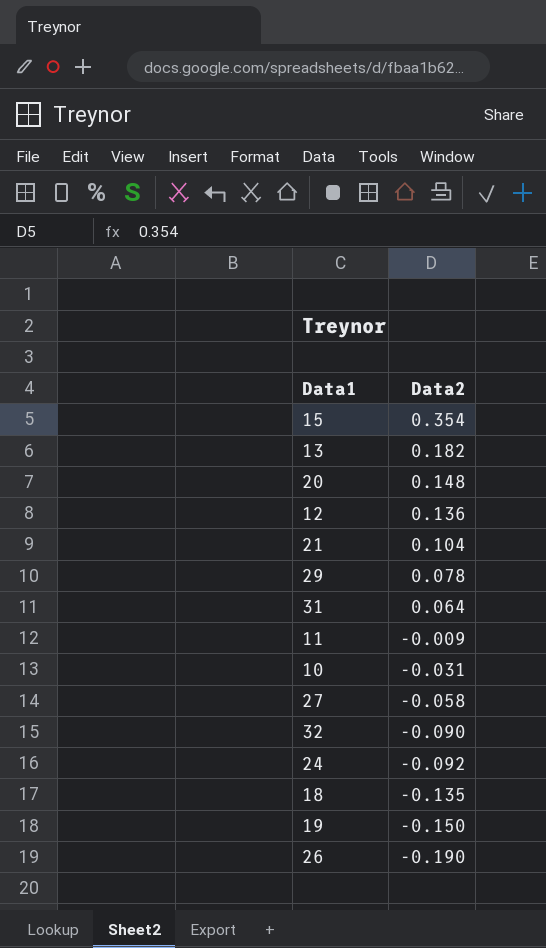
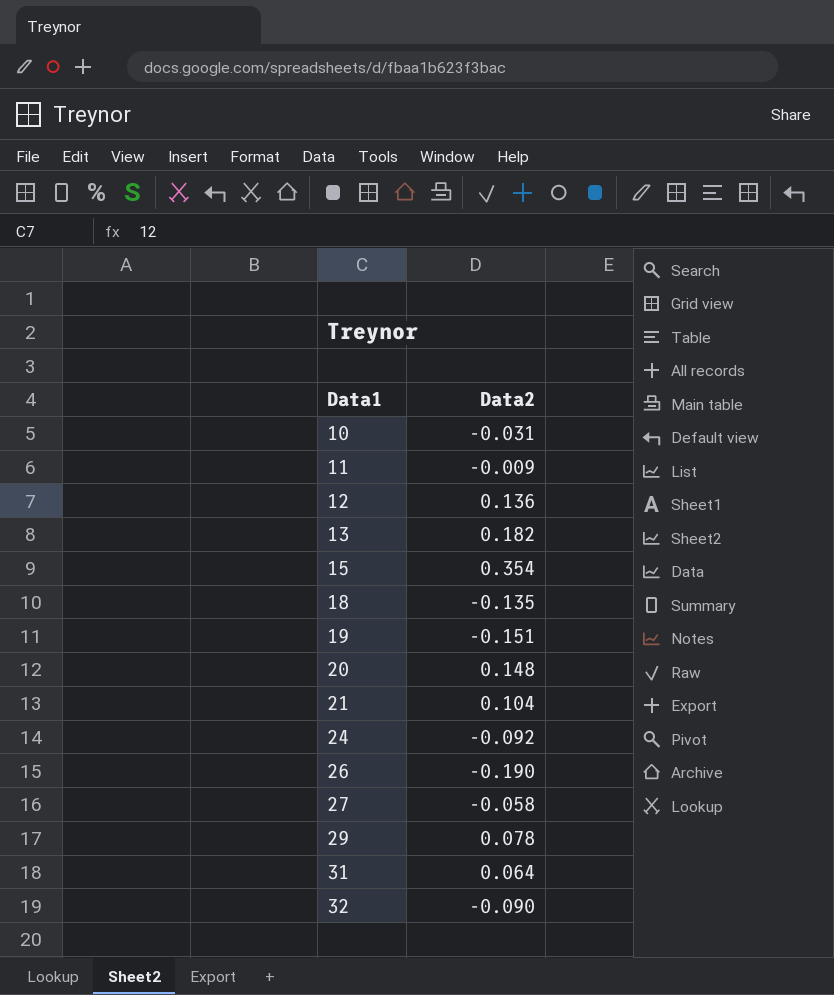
row order: Data2 descending -> Data1 ascending
19 | Data2: -0.150 -> -0.151

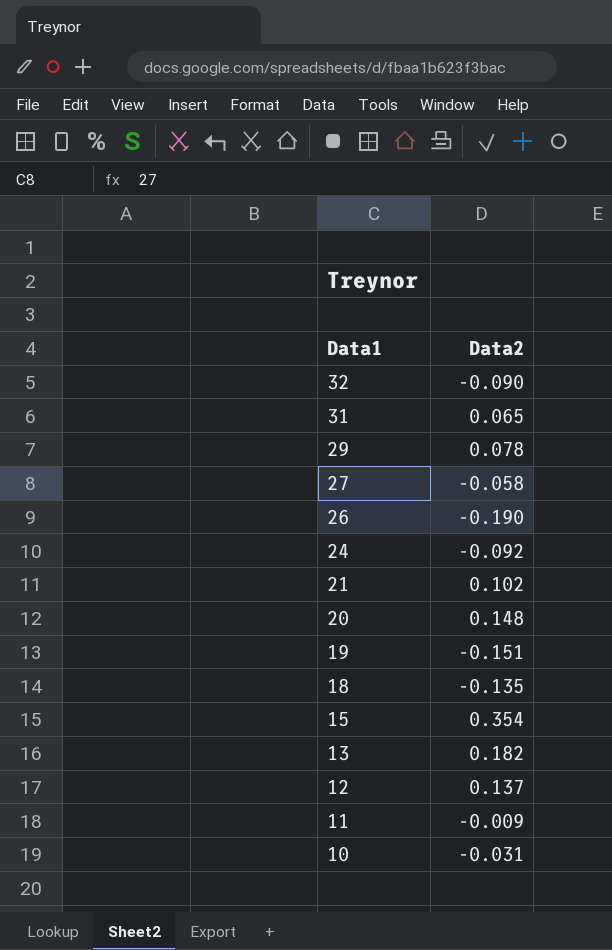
row order: Data1 ascending -> Data1 descending
31 | Data2: 0.064 -> 0.065
21 | Data2: 0.104 -> 0.102
12 | Data2: 0.136 -> 0.137

